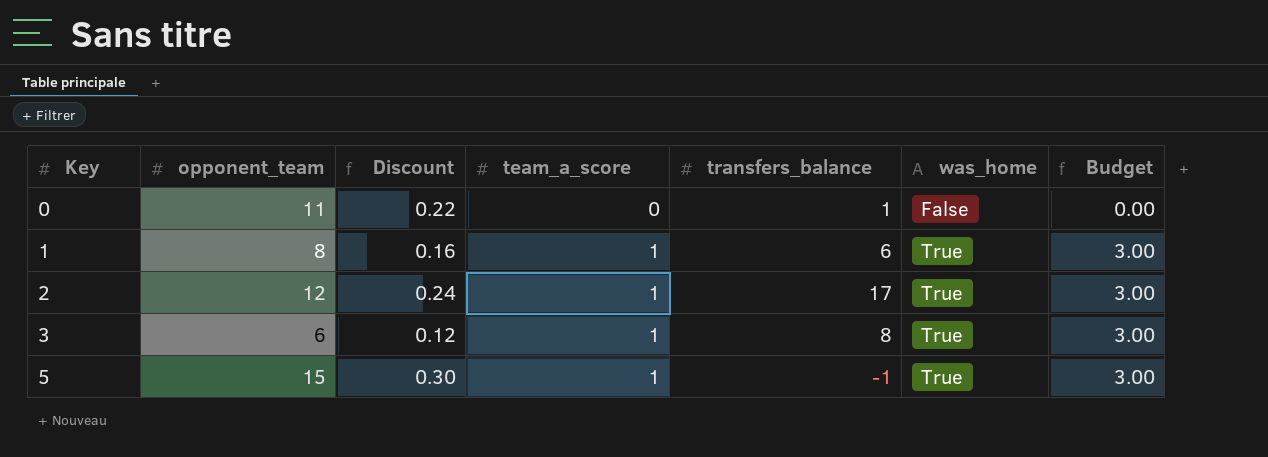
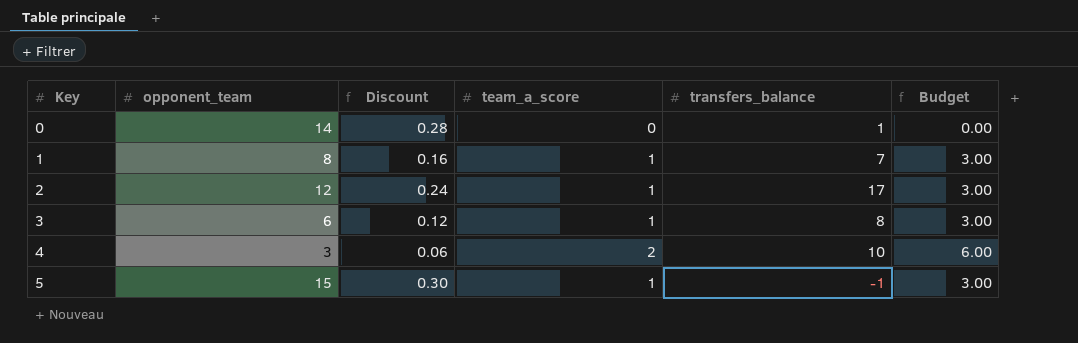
column was_home | position: 6 -> none
0 | opponent_team: 11 -> 14
0 | Discount: 0.22 -> 0.28
1 | transfers_balance: 6 -> 7
row 4: none -> 3 | 0.06 | 2 | 10 | 6.00

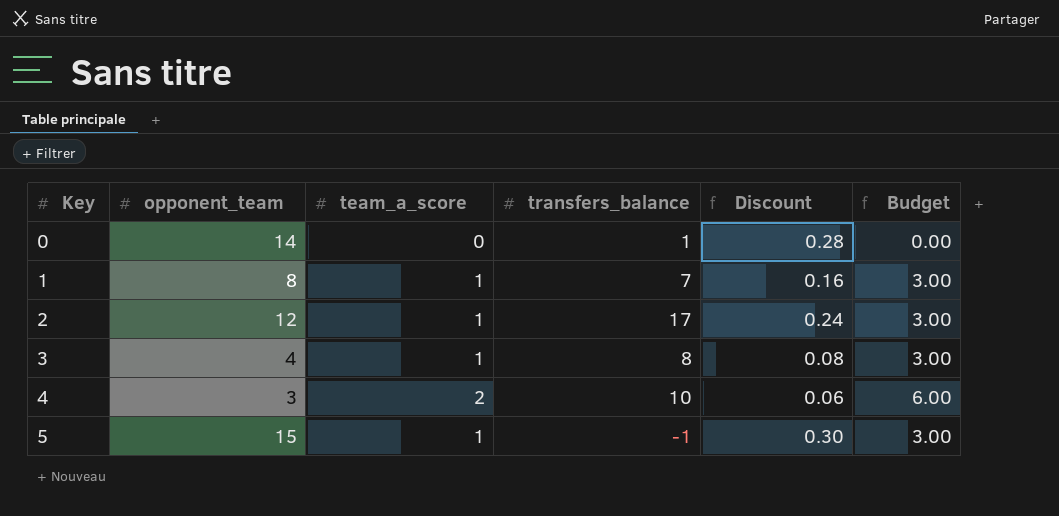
column Discount | position: 3 -> 5
3 | opponent_team: 6 -> 4
3 | Discount: 0.12 -> 0.08

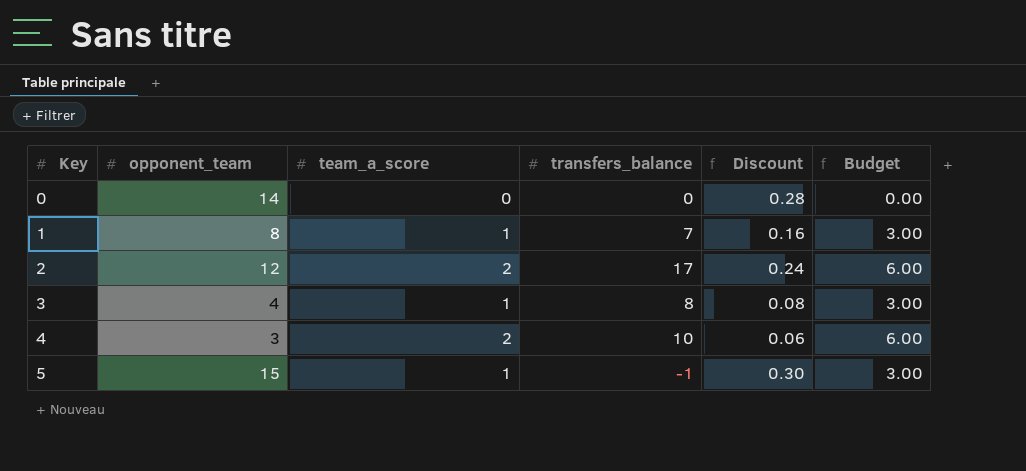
0 | transfers_balance: 1 -> 0
2 | team_a_score: 1 -> 2
2 | Budget: 3.00 -> 6.00

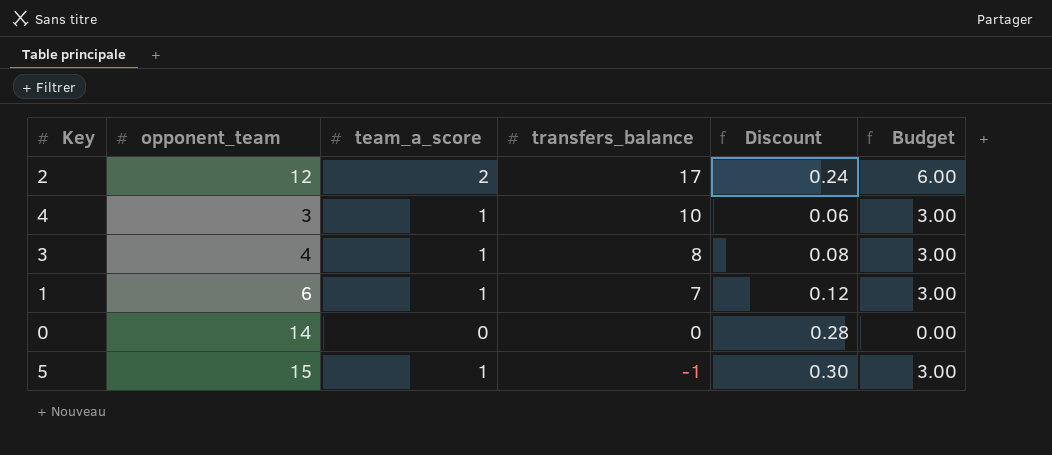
row order: Key ascending -> transfers_balance descending
4 | team_a_score: 2 -> 1
4 | Budget: 6.00 -> 3.00
1 | opponent_team: 8 -> 6
1 | Discount: 0.16 -> 0.12

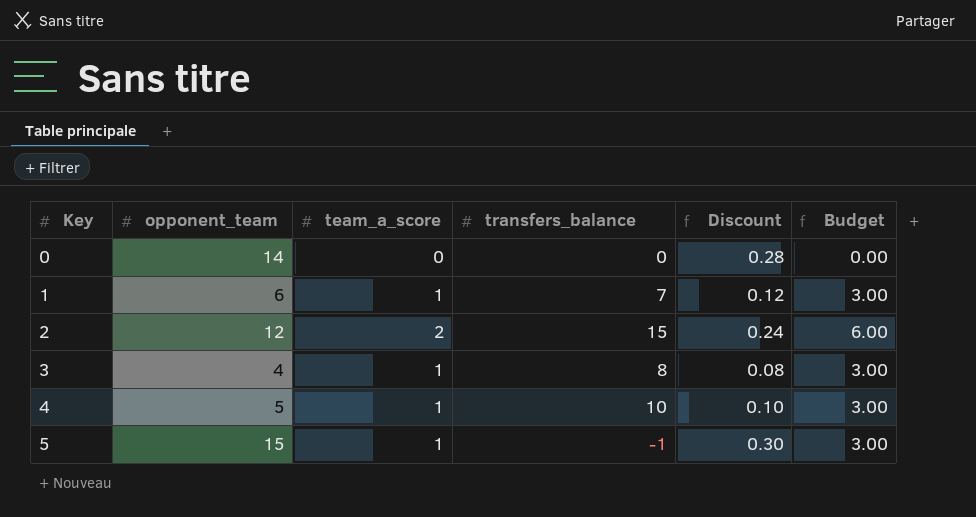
row order: transfers_balance descending -> Key ascending
2 | transfers_balance: 17 -> 15
4 | opponent_team: 3 -> 5
4 | Discount: 0.06 -> 0.10

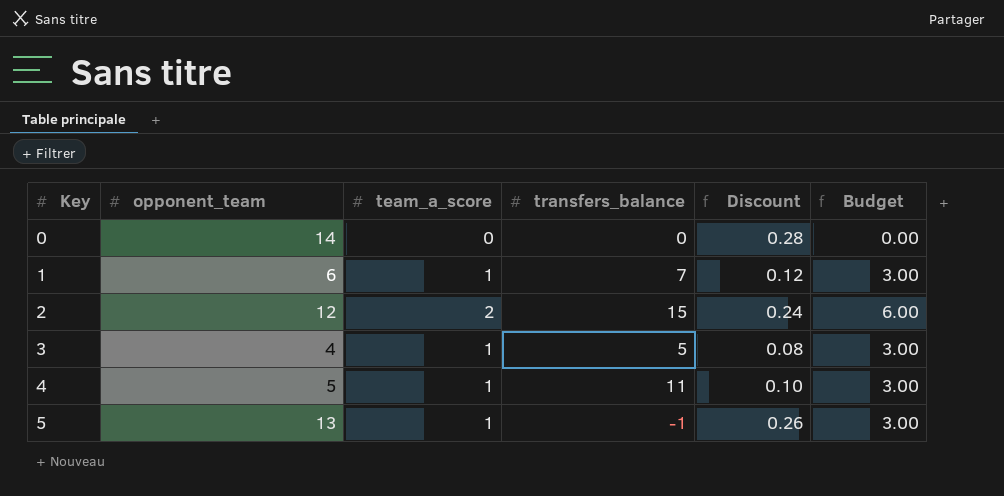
3 | transfers_balance: 8 -> 5
4 | transfers_balance: 10 -> 11
5 | opponent_team: 15 -> 13
5 | Discount: 0.30 -> 0.26

